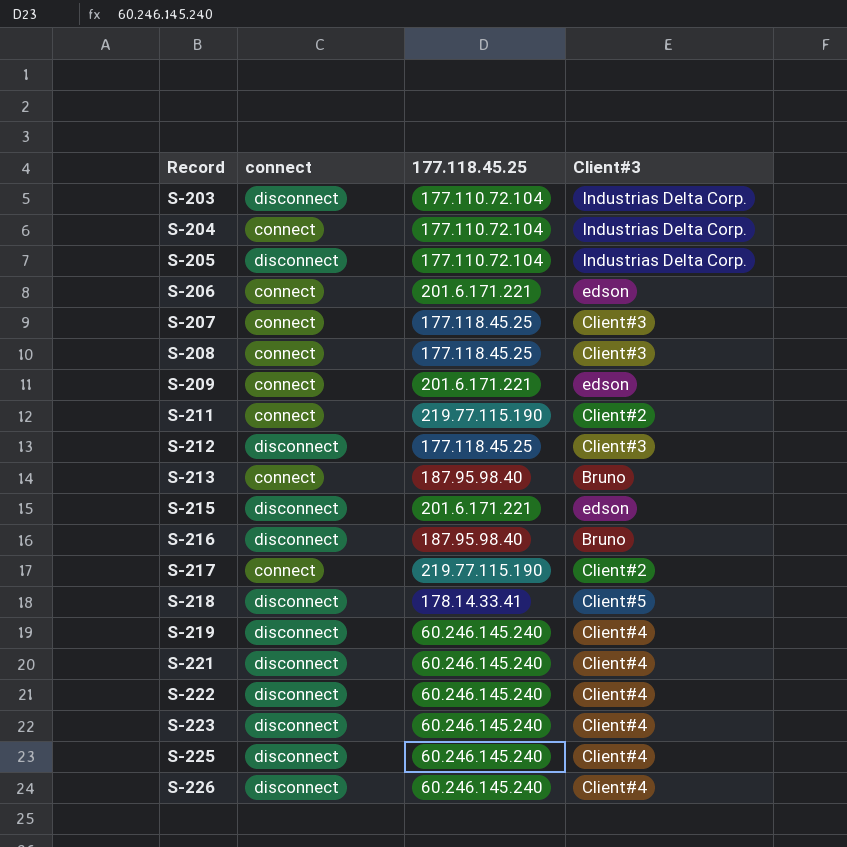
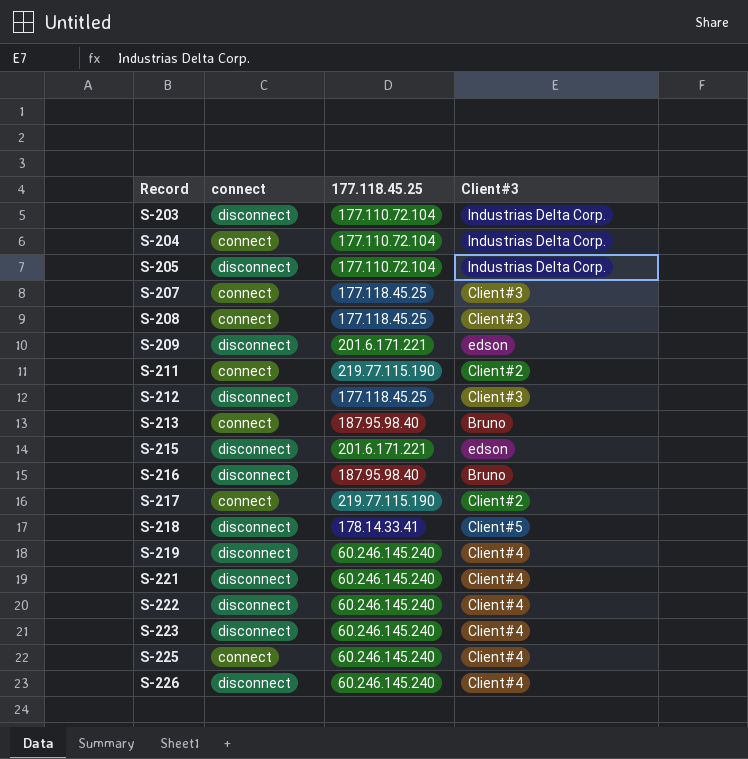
row S-206: connect | 201.6.171.221 | edson -> none
S-209 | connect: connect -> disconnect
S-225 | connect: disconnect -> connect

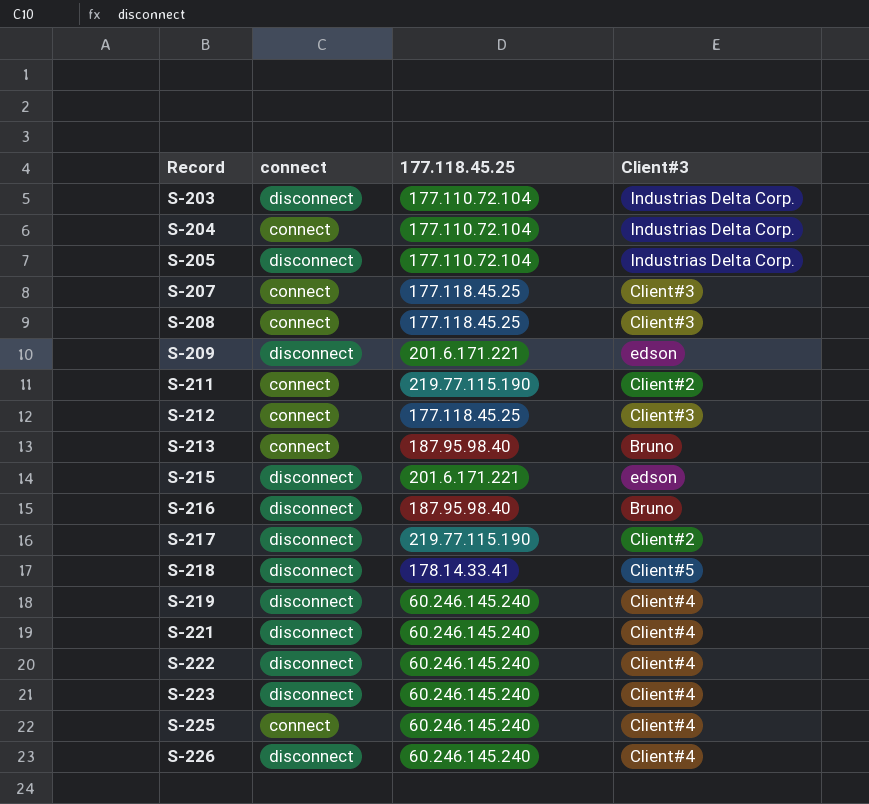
S-212 | connect: disconnect -> connect
S-217 | connect: connect -> disconnect

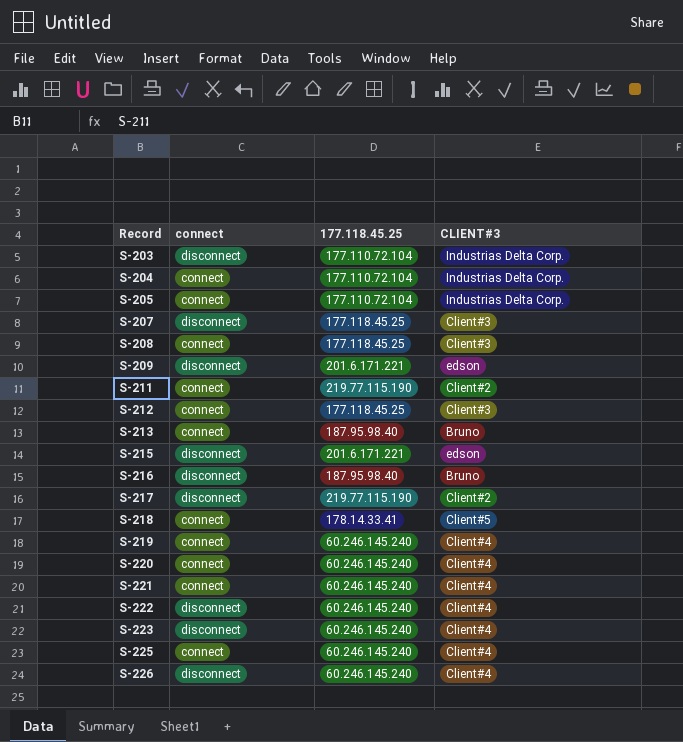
column name: Client#3 -> CLIENT#3
S-205 | connect: disconnect -> connect
S-207 | connect: connect -> disconnect
S-218 | connect: disconnect -> connect
S-219 | connect: disconnect -> connect
row S-220: none -> connect | 60.246.145.240 | Client#4
S-221 | connect: disconnect -> connect

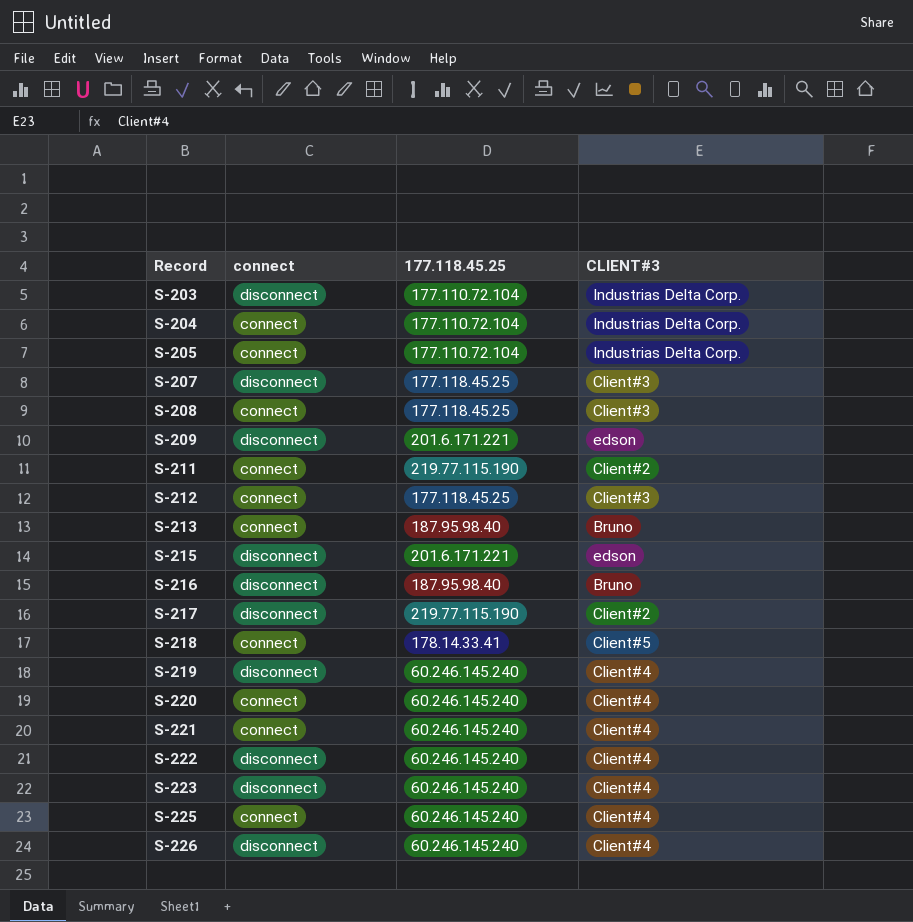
S-219 | connect: connect -> disconnect

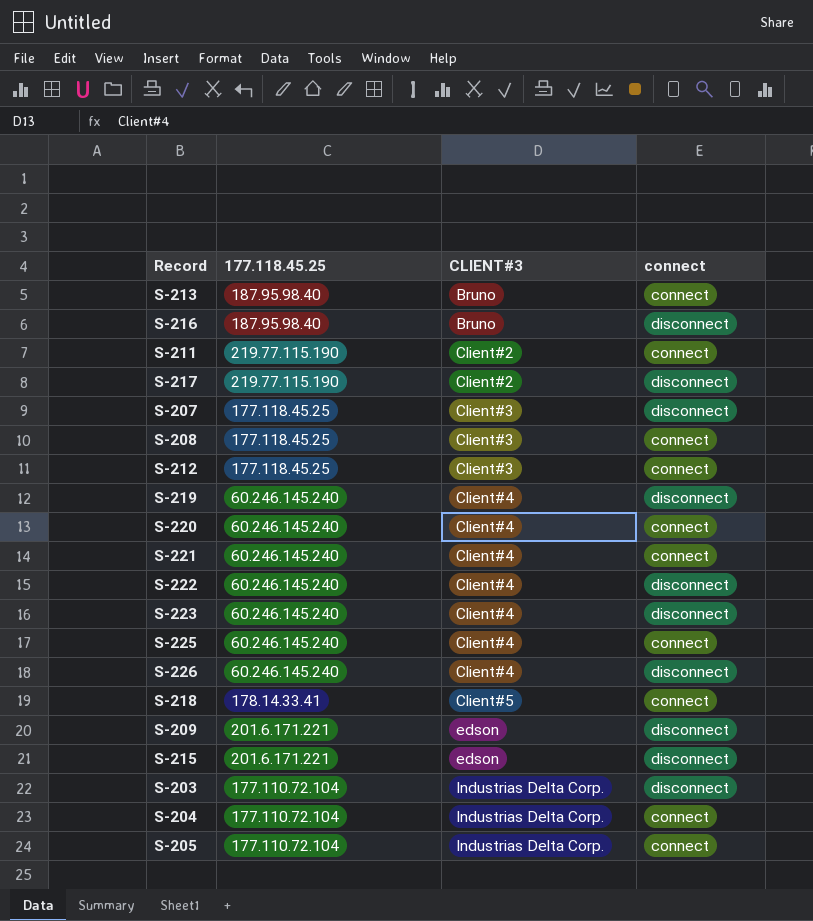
row order: Record ascending -> CLIENT#3 ascending
column connect | position: 2 -> 4

